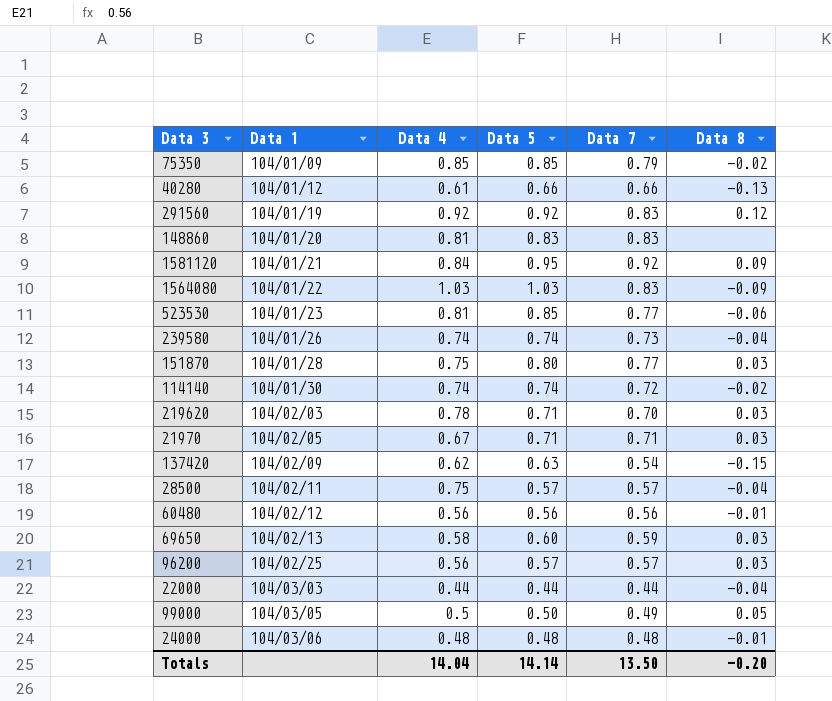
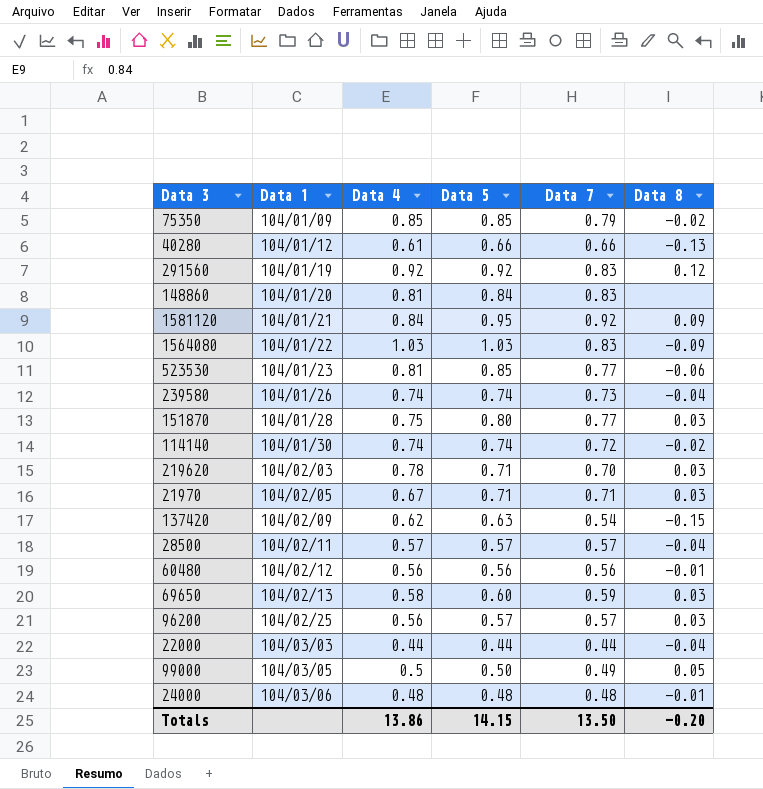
148860 | Data 5: 0.83 -> 0.84
28500 | Data 4: 0.75 -> 0.57
Totals | Data 4: 14.04 -> 13.86
Totals | Data 5: 14.14 -> 14.15

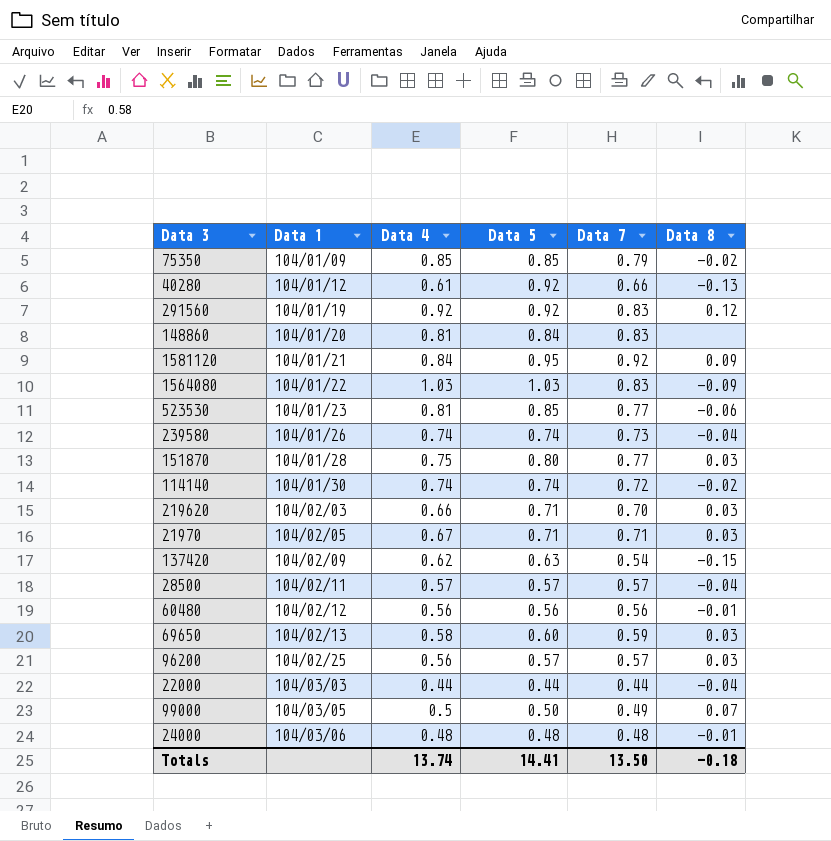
40280 | Data 5: 0.66 -> 0.92
219620 | Data 4: 0.78 -> 0.66
99000 | Data 8: 0.05 -> 0.07
Totals | Data 4: 13.86 -> 13.74
Totals | Data 5: 14.15 -> 14.41
Totals | Data 8: -0.20 -> -0.18

